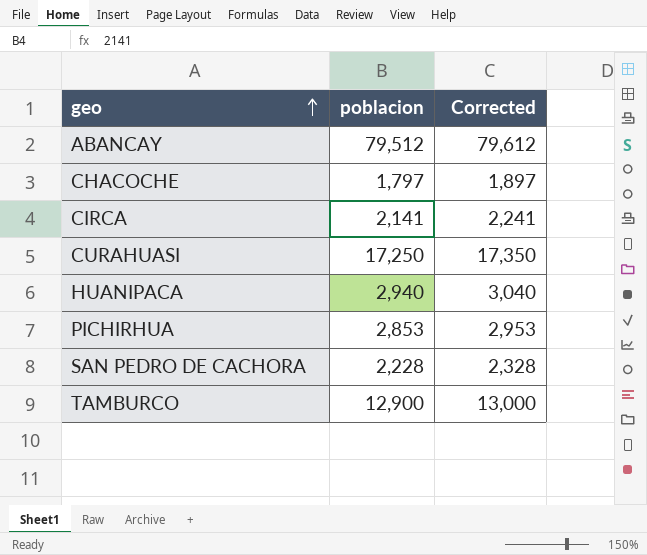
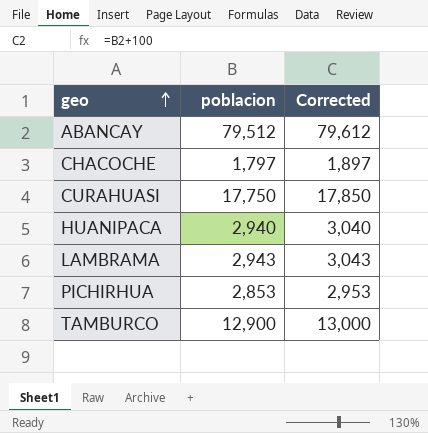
row CIRCA: 2,141 | 2,241 -> none
row SAN PEDRO DE CACHORA: 2,228 | 2,328 -> none
CURAHUASI | poblacion: 17,250 -> 17,750
CURAHUASI | Corrected: 17,350 -> 17,850
row LAMBRAMA: none -> 2,943 | 3,043

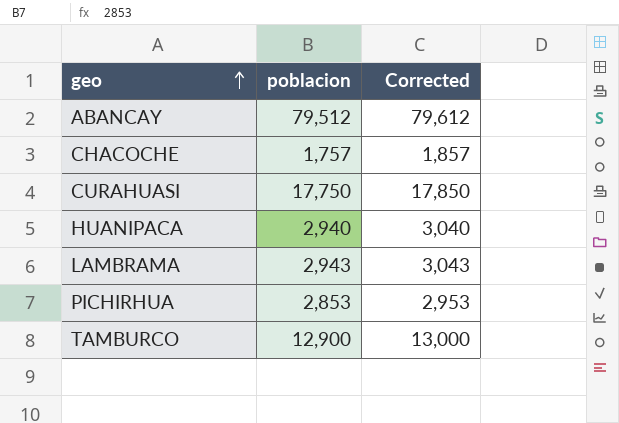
CHACOCHE | poblacion: 1,797 -> 1,757
CHACOCHE | Corrected: 1,897 -> 1,857

